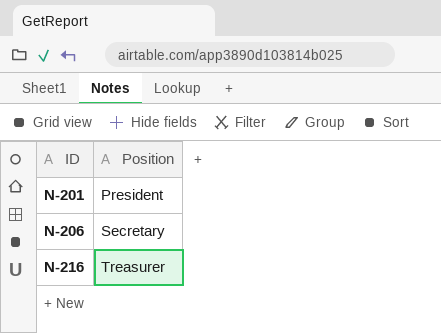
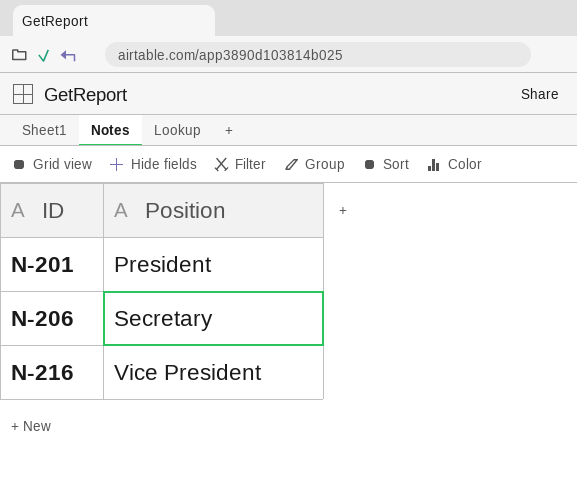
N-216 | Position: Treasurer -> Vice President

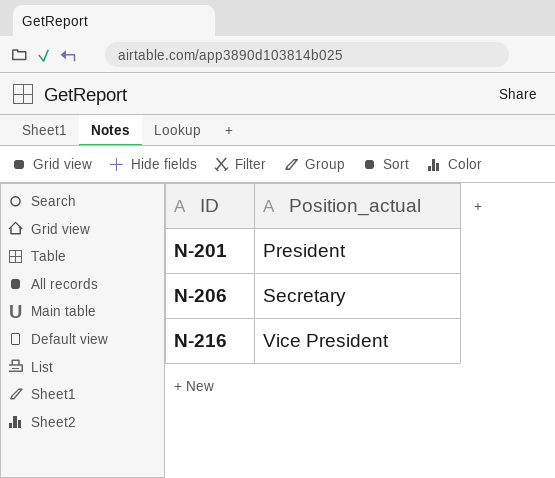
column name: Position -> Position_actual

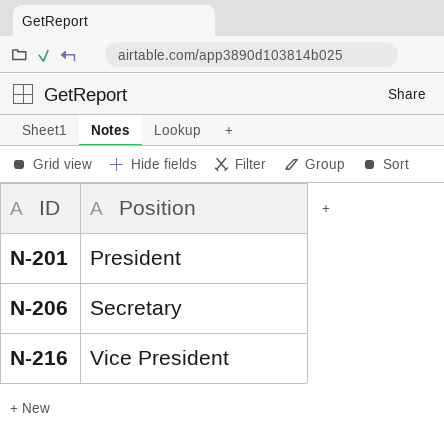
column name: Position_actual -> Position

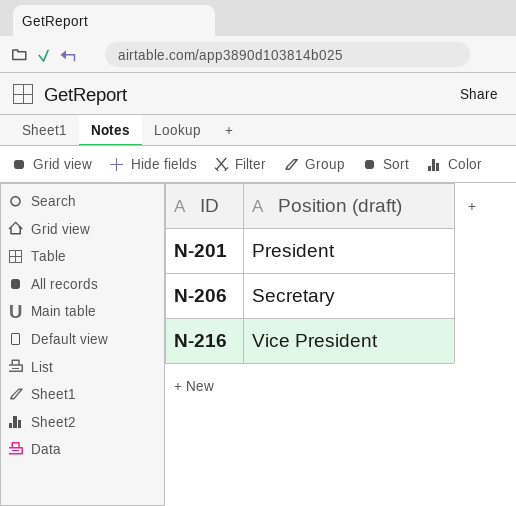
column name: Position -> Position (draft)

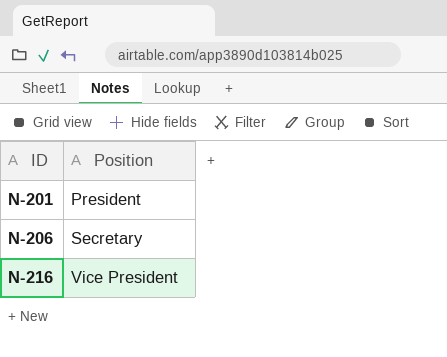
column name: Position (draft) -> Position

